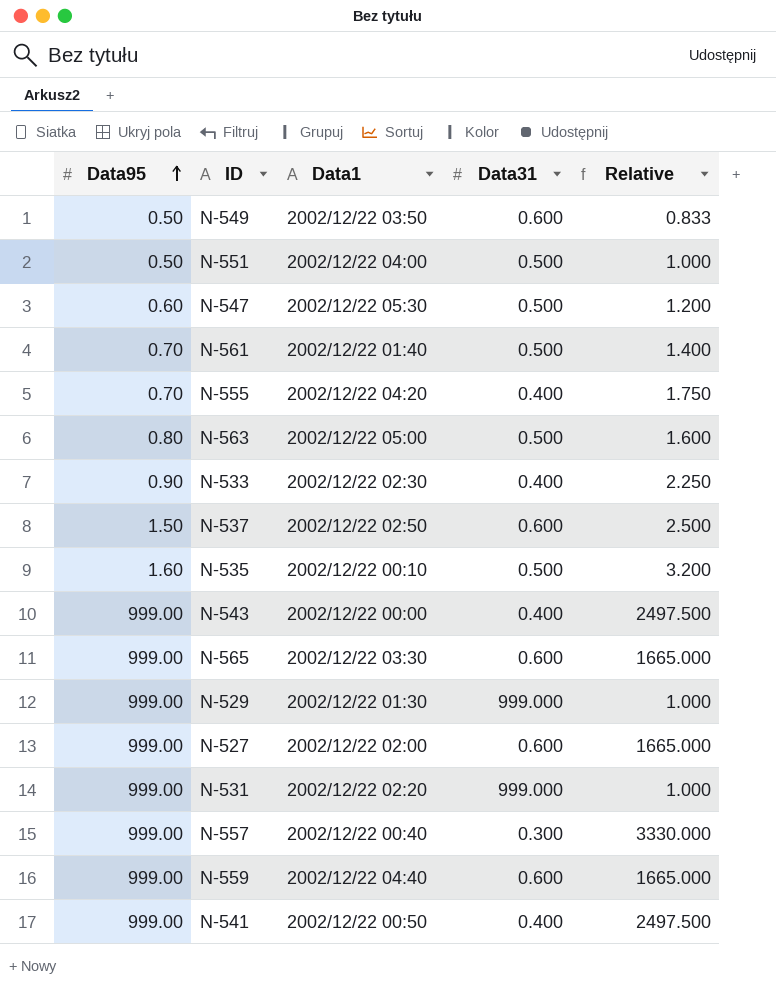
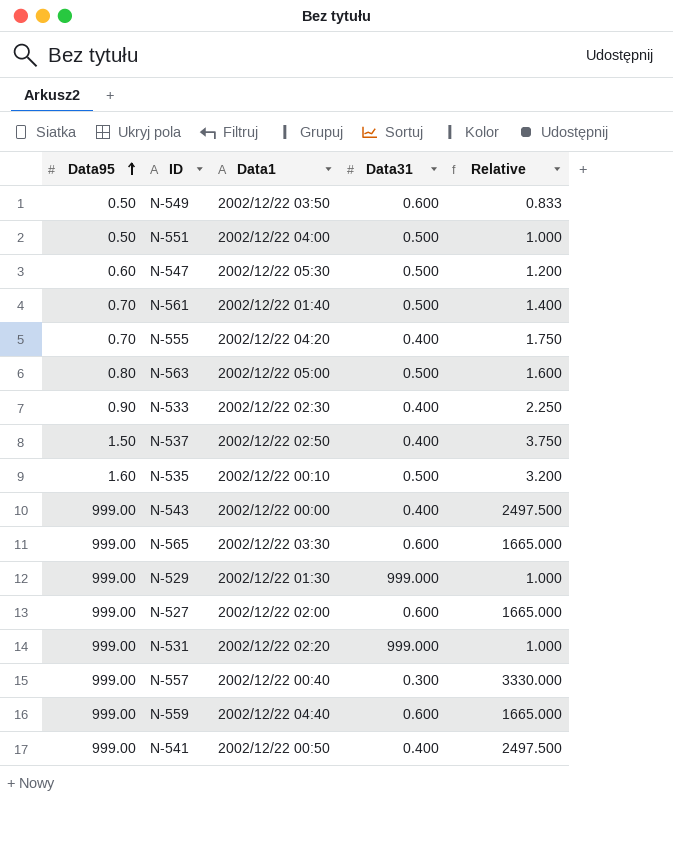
N-537 | Data31: 0.600 -> 0.400
N-537 | Relative: 2.500 -> 3.750

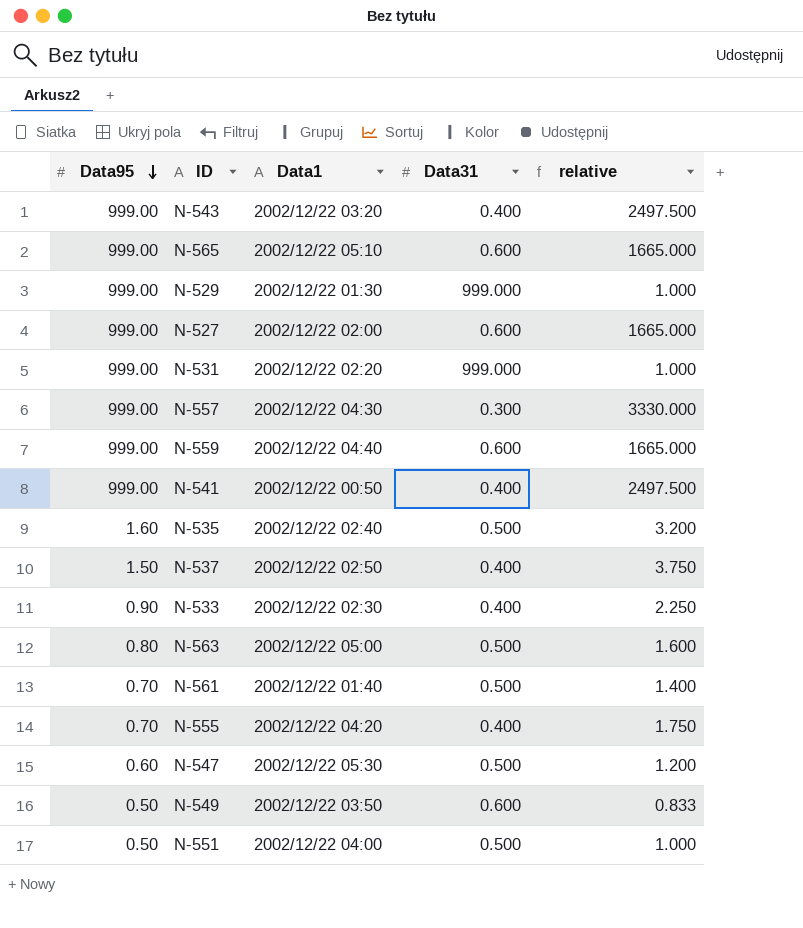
row order: Data95 ascending -> Data95 descending
column name: Relative -> relative
N-543 | Data1: 2002/12/22 00:00 -> 2002/12/22 03:20
N-565 | Data1: 2002/12/22 03:30 -> 2002/12/22 05:10
N-557 | Data1: 2002/12/22 00:40 -> 2002/12/22 04:30
N-535 | Data1: 2002/12/22 00:10 -> 2002/12/22 02:40

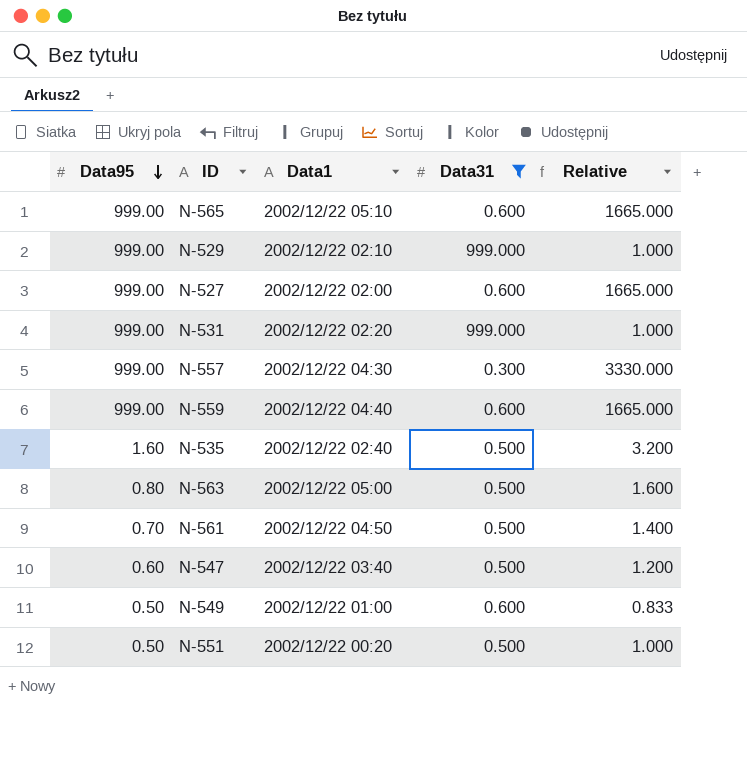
filter: none -> Data31 != 0.400
column name: relative -> Relative
N-529 | Data1: 2002/12/22 01:30 -> 2002/12/22 02:10
N-561 | Data1: 2002/12/22 01:40 -> 2002/12/22 04:50
N-547 | Data1: 2002/12/22 05:30 -> 2002/12/22 03:40
N-549 | Data1: 2002/12/22 03:50 -> 2002/12/22 01:00
N-551 | Data1: 2002/12/22 04:00 -> 2002/12/22 00:20

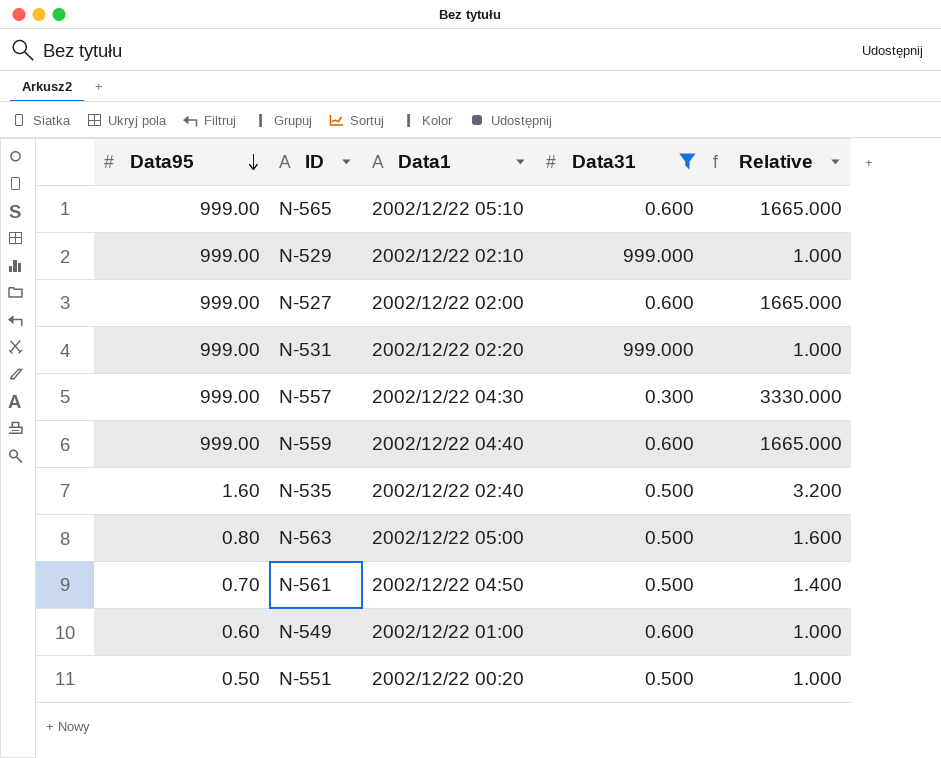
row N-547: 0.60 | 2002/12/22 03:40 | 0.500 | 1.200 -> none
N-549 | Data95: 0.50 -> 0.60
N-549 | Relative: 0.833 -> 1.000

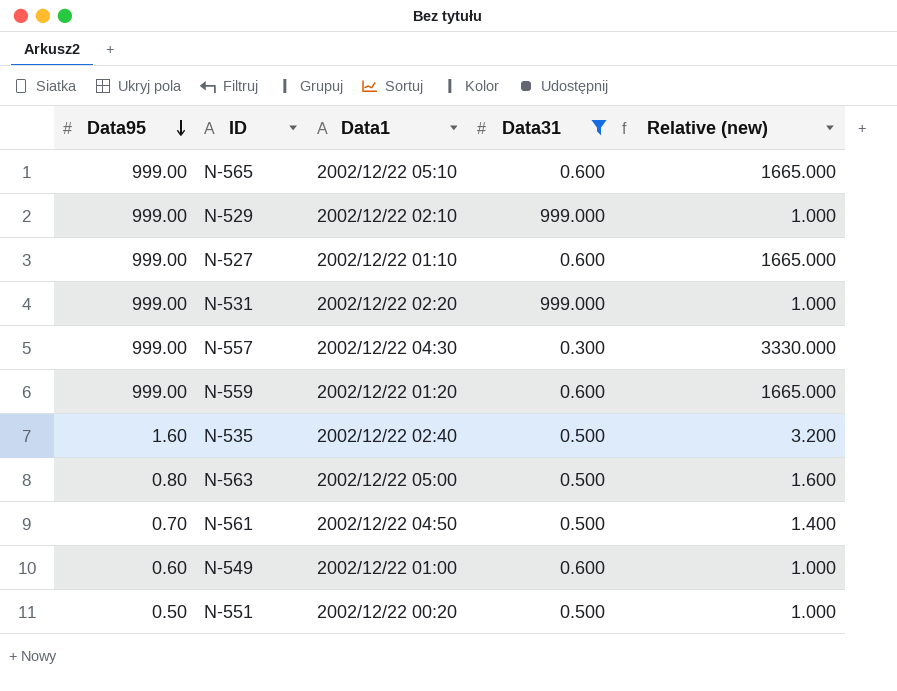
column name: Relative -> Relative (new)
N-527 | Data1: 2002/12/22 02:00 -> 2002/12/22 01:10
N-559 | Data1: 2002/12/22 04:40 -> 2002/12/22 01:20

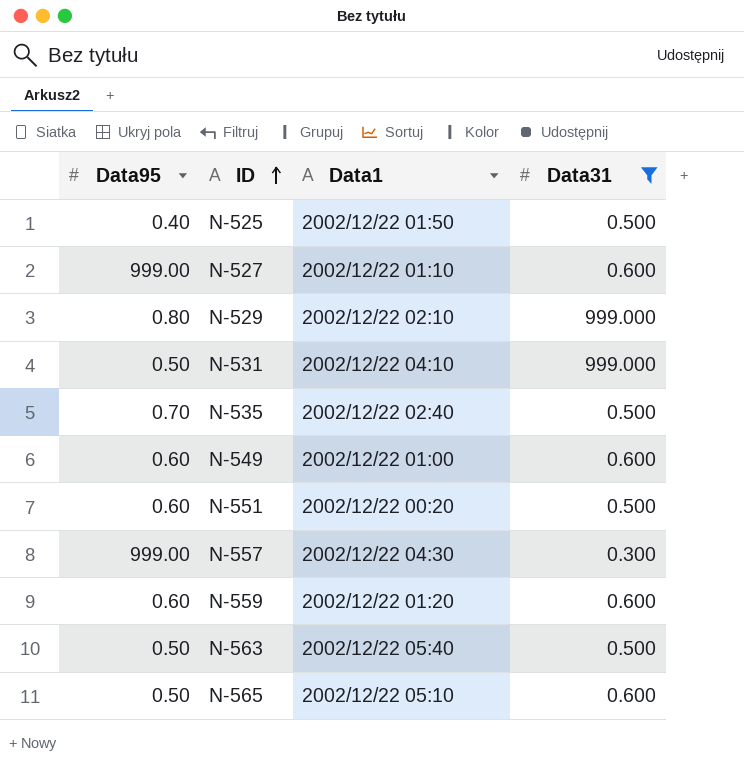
row order: Data95 descending -> ID ascending
column Relative (new) | formula: [Data95] / [Data31] -> none
row N-561: 0.70 | 2002/12/22 04:50 | 0.500 | 1.400 -> none
row N-525: none -> 0.40 | 2002/12/22 01:50 | 0.500
N-529 | Data95: 999.00 -> 0.80
N-531 | Data95: 999.00 -> 0.50
N-531 | Data1: 2002/12/22 02:20 -> 2002/12/22 04:10
N-535 | Data95: 1.60 -> 0.70
N-551 | Data95: 0.50 -> 0.60
N-559 | Data95: 999.00 -> 0.60
N-563 | Data95: 0.80 -> 0.50
N-563 | Data1: 2002/12/22 05:00 -> 2002/12/22 05:40
N-565 | Data95: 999.00 -> 0.50

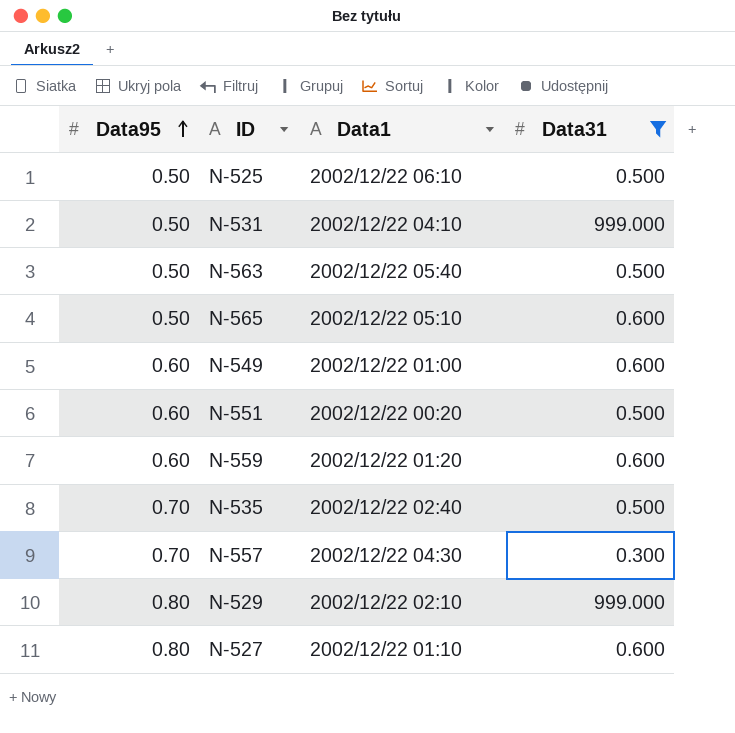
row order: ID ascending -> Data95 ascending
N-525 | Data95: 0.40 -> 0.50
N-525 | Data1: 2002/12/22 01:50 -> 2002/12/22 06:10
N-557 | Data95: 999.00 -> 0.70
N-527 | Data95: 999.00 -> 0.80

